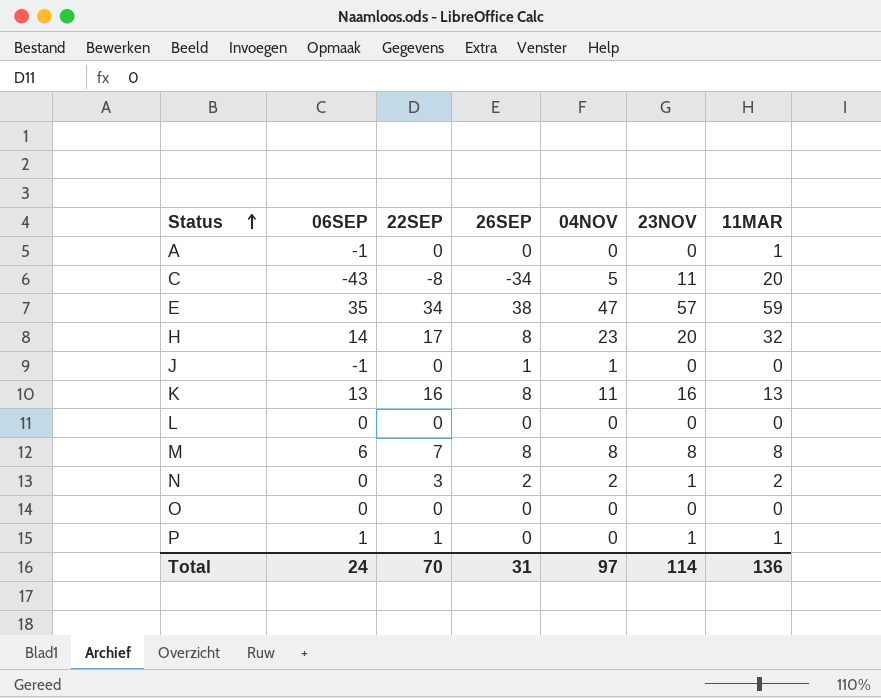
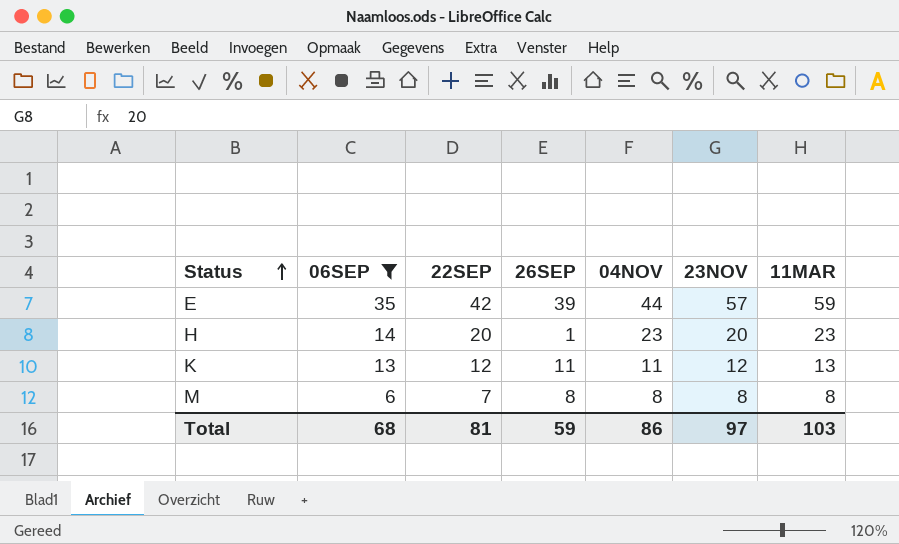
filter: none -> 06SEP >= 6
E | 22SEP: 34 -> 42
E | 26SEP: 38 -> 39
E | 04NOV: 47 -> 44
H | 22SEP: 17 -> 20
H | 26SEP: 8 -> 1
H | 11MAR: 32 -> 23
K | 22SEP: 16 -> 12
K | 26SEP: 8 -> 11
K | 23NOV: 16 -> 12
Total | 06SEP: 24 -> 68
Total | 22SEP: 70 -> 81
Total | 26SEP: 31 -> 59
Total | 04NOV: 97 -> 86
Total | 23NOV: 114 -> 97
Total | 11MAR: 136 -> 103

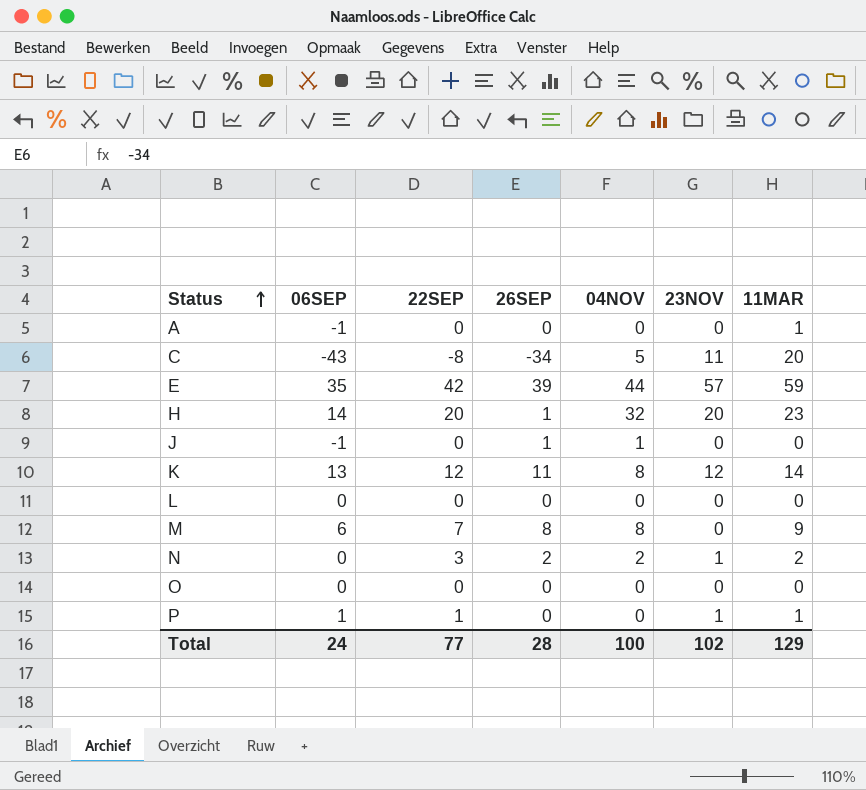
filter: 06SEP >= 6 -> none
H | 04NOV: 23 -> 32
K | 04NOV: 11 -> 8
K | 11MAR: 13 -> 14
M | 23NOV: 8 -> 0
M | 11MAR: 8 -> 9
Total | 06SEP: 68 -> 24
Total | 22SEP: 81 -> 77
Total | 26SEP: 59 -> 28
Total | 04NOV: 86 -> 100
Total | 23NOV: 97 -> 102
Total | 11MAR: 103 -> 129

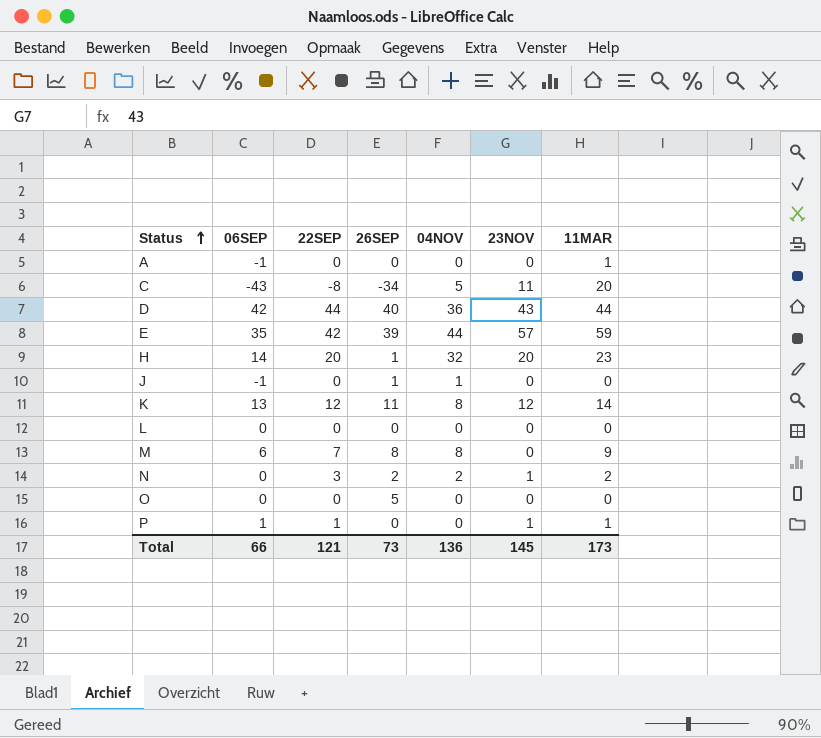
row D: none -> 42 | 44 | 40 | 36 | 43 | 44
O | 26SEP: 0 -> 5
Total | 06SEP: 24 -> 66
Total | 22SEP: 77 -> 121
Total | 26SEP: 28 -> 73
Total | 04NOV: 100 -> 136
Total | 23NOV: 102 -> 145
Total | 11MAR: 129 -> 173

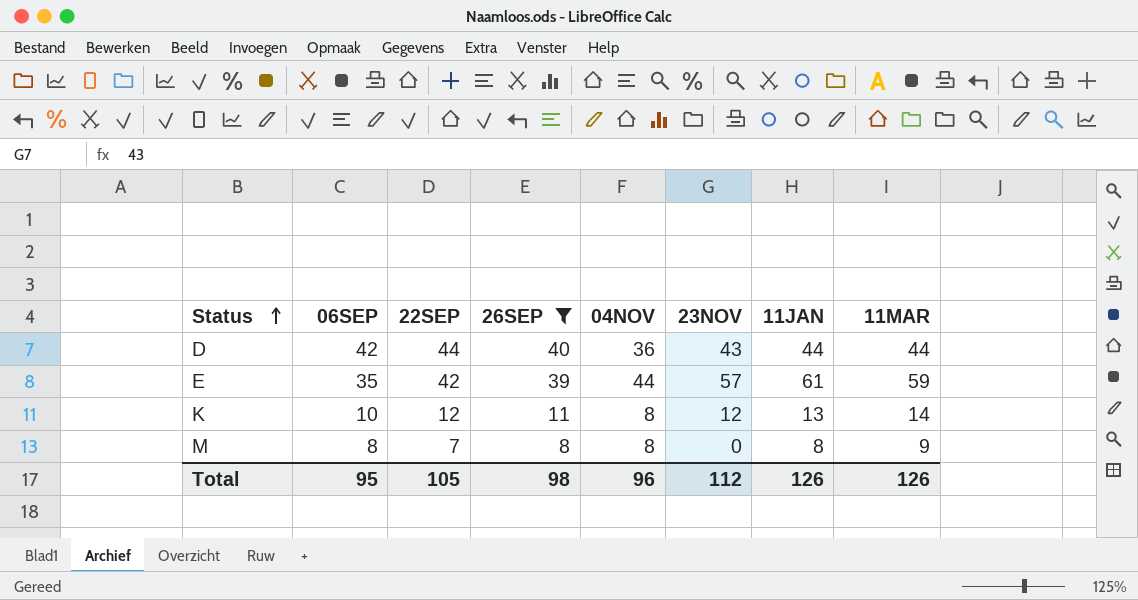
filter: none -> 26SEP >= 8
column 11JAN | position: none -> 7
K | 06SEP: 13 -> 10
M | 06SEP: 6 -> 8
Total | 06SEP: 66 -> 95
Total | 22SEP: 121 -> 105
Total | 26SEP: 73 -> 98
Total | 04NOV: 136 -> 96
Total | 23NOV: 145 -> 112
Total | 11MAR: 173 -> 126

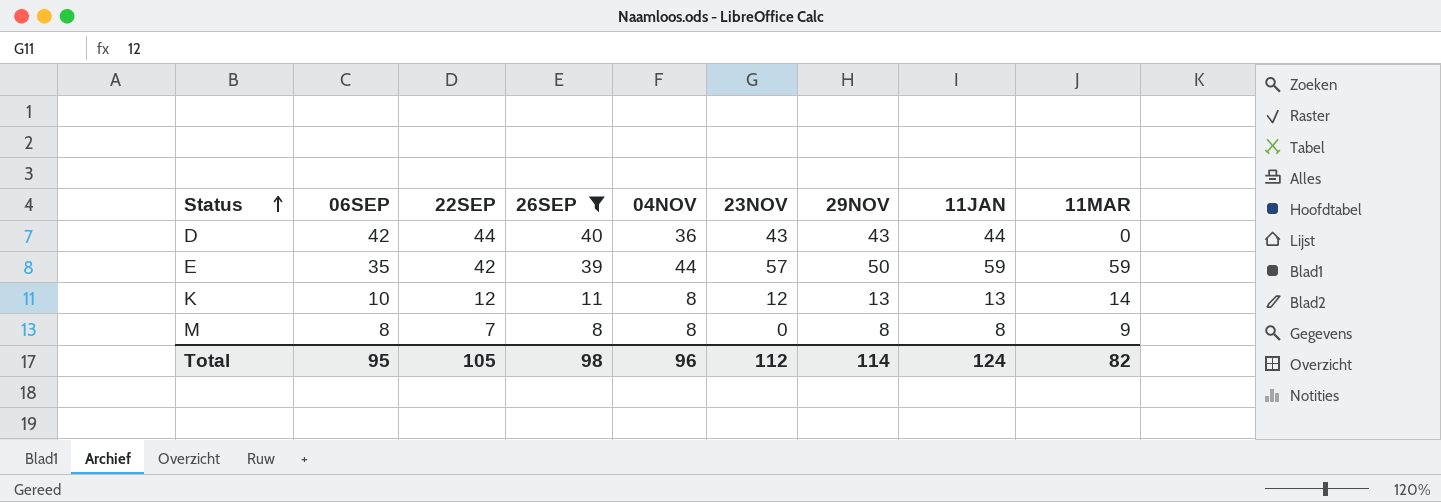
column 29NOV | position: none -> 7
D | 11MAR: 44 -> 0
E | 11JAN: 61 -> 59
Total | 11JAN: 126 -> 124
Total | 11MAR: 126 -> 82

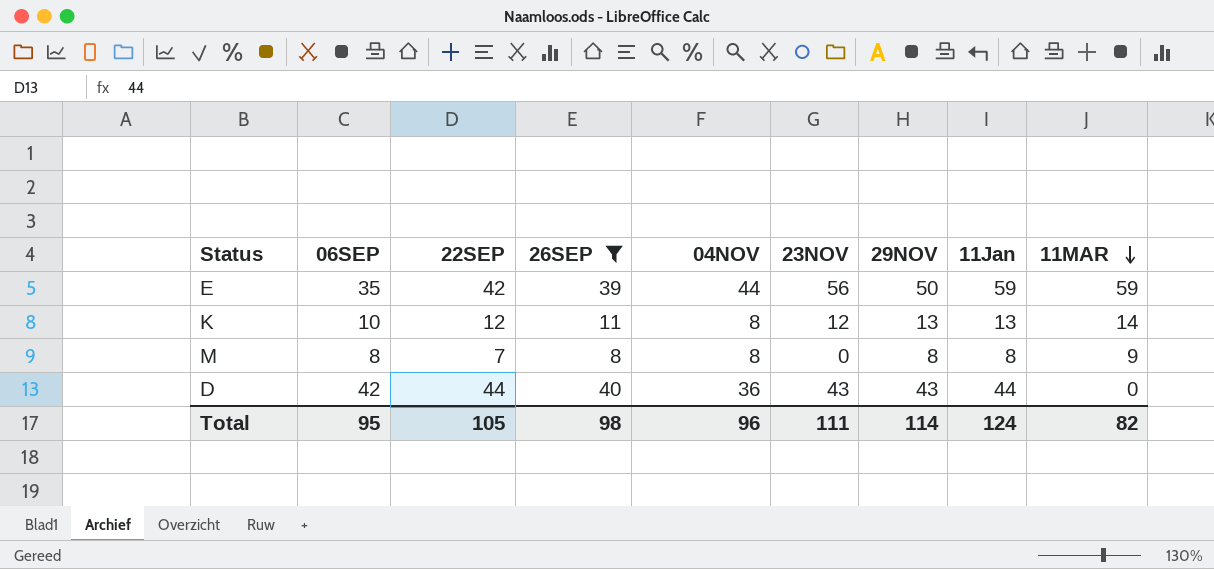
row order: Status ascending -> 11MAR descending
column name: 11JAN -> 11Jan
E | 23NOV: 57 -> 56
Total | 23NOV: 112 -> 111

